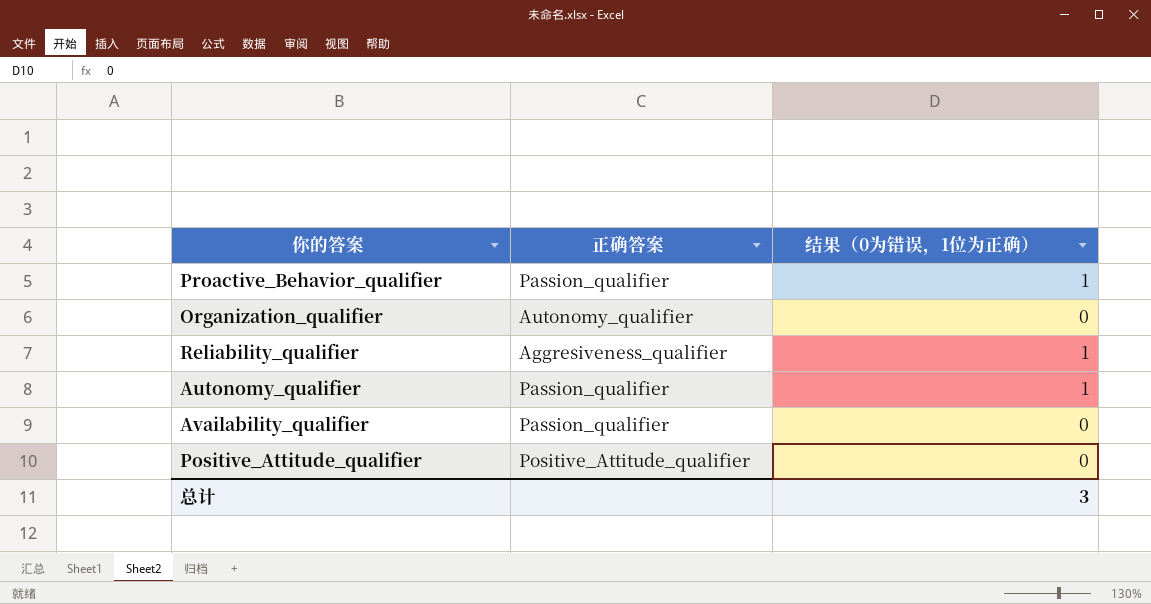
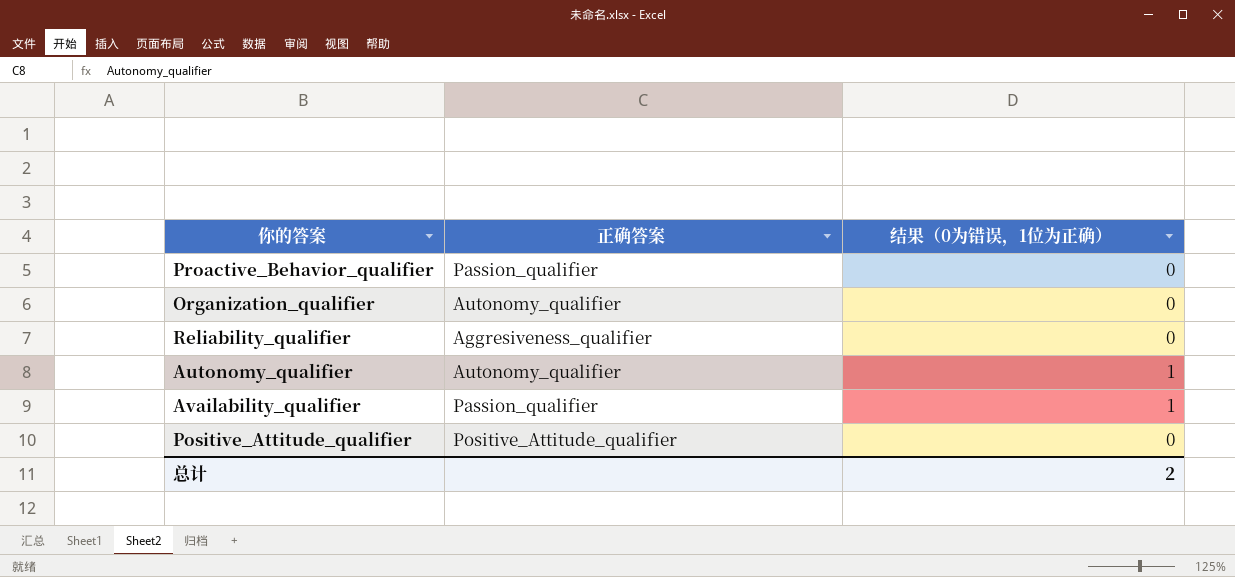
Proactive_Behavior_qualifier | 结果（0为错误，1位为正确）: 1 -> 0
Reliability_qualifier | 结果（0为错误，1位为正确）: 1 -> 0
Autonomy_qualifier | 正确答案: Passion_qualifier -> Autonomy_qualifier
Availability_qualifier | 结果（0为错误，1位为正确）: 0 -> 1
总计 | 结果（0为错误，1位为正确）: 3 -> 2

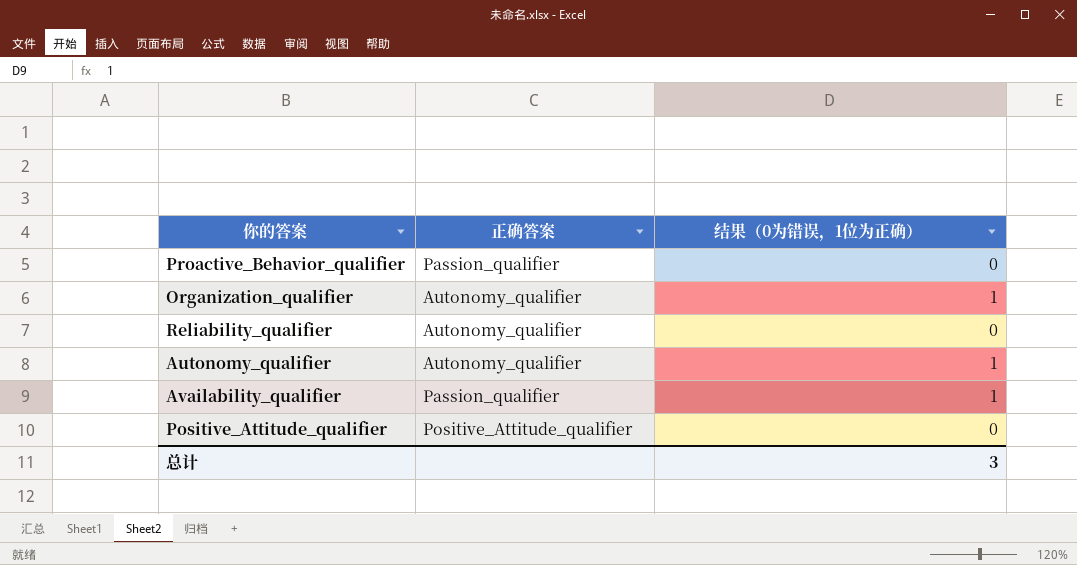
Organization_qualifier | 结果（0为错误，1位为正确）: 0 -> 1
Reliability_qualifier | 正确答案: Aggresiveness_qualifier -> Autonomy_qualifier
总计 | 结果（0为错误，1位为正确）: 2 -> 3

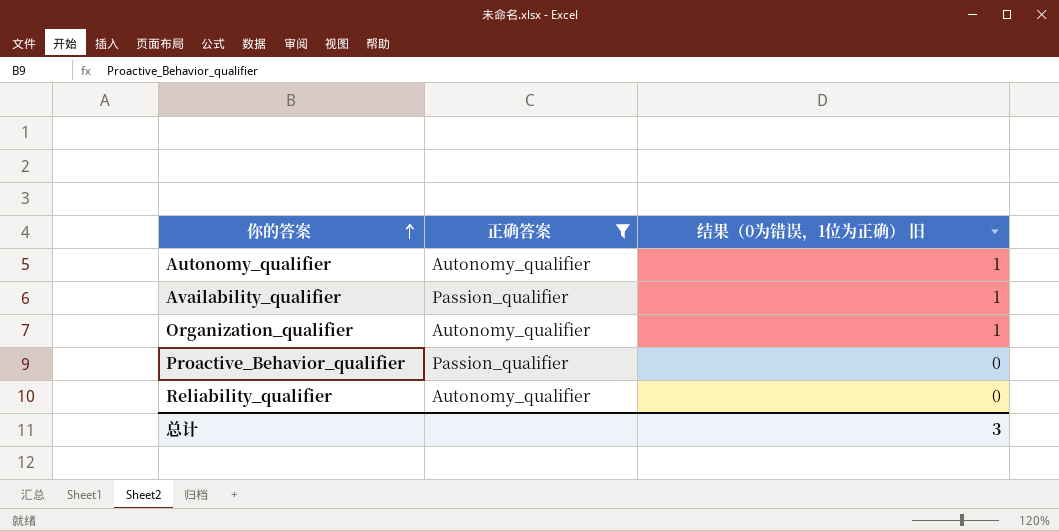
filter: none -> 正确答案 != Positive_Attitude_qualifier
row order: none -> 你的答案 ascending
column name: 结果（0为错误，1位为正确） -> 结果（0为错误，1位为正确） 旧

